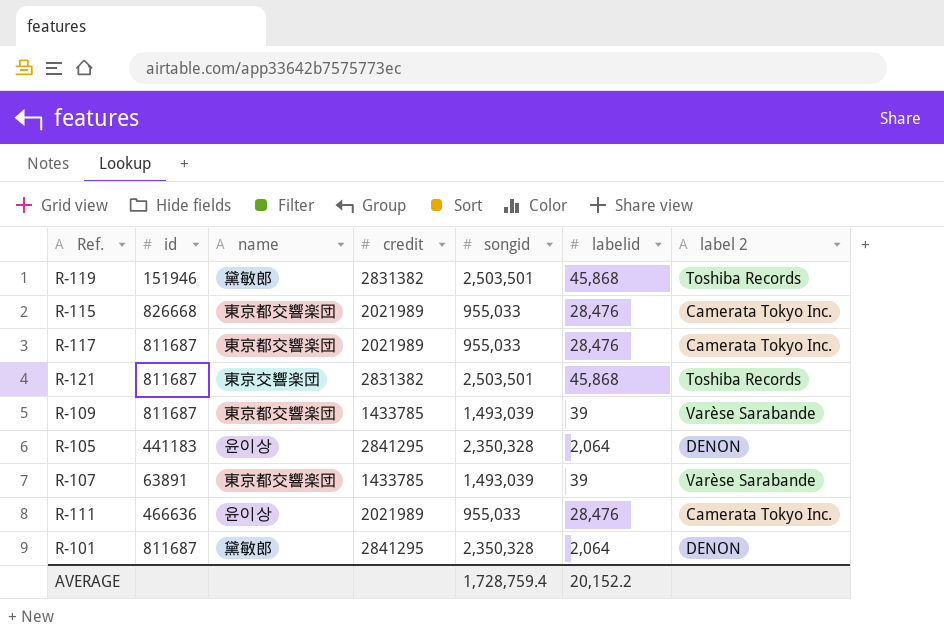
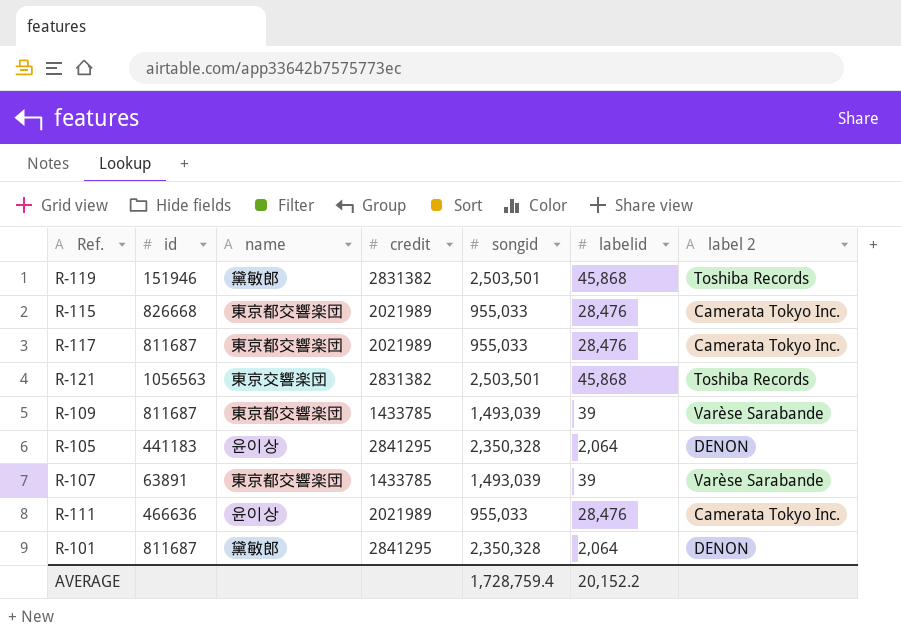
R-121 | id: 811687 -> 1056563

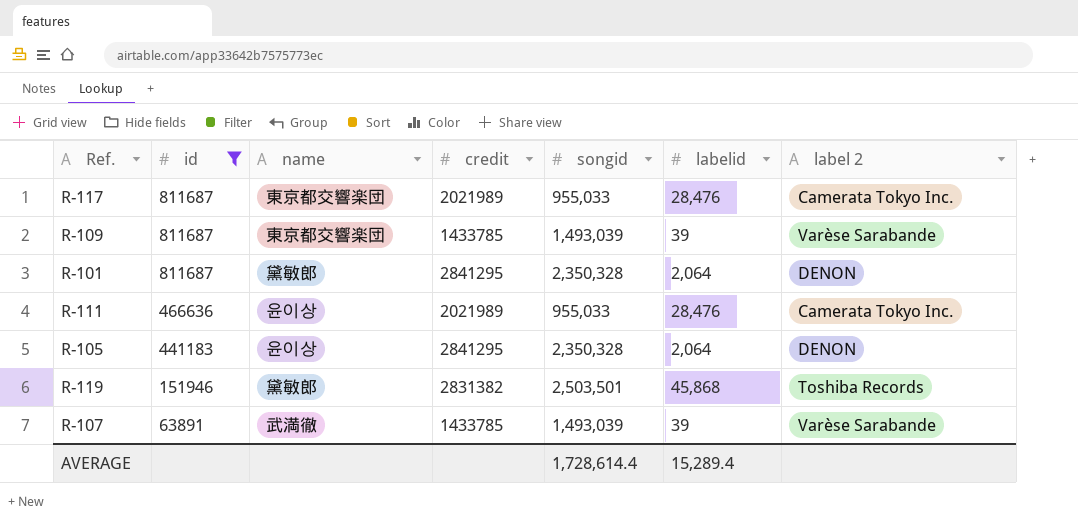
filter: none -> id <= 811687
row order: none -> id descending
R-107 | name: 東京都交響楽団 -> 武満徹
AVERAGE | songid: 1,728,759.4 -> 1,728,614.4
AVERAGE | labelid: 20,152.2 -> 15,289.4

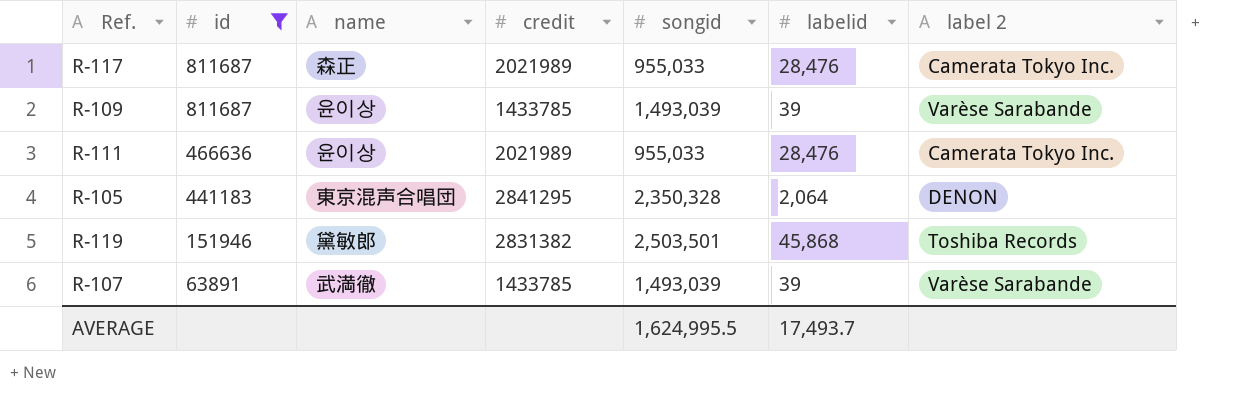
row R-101: 811687 | 黛敏郎 | 2841295 | 2,350,328 | 2,064 | DENON -> none
R-117 | name: 東京都交響楽団 -> 森正
R-109 | name: 東京都交響楽団 -> 윤이상
R-105 | name: 윤이상 -> 東京混声合唱団
AVERAGE | songid: 1,728,614.4 -> 1,624,995.5
AVERAGE | labelid: 15,289.4 -> 17,493.7

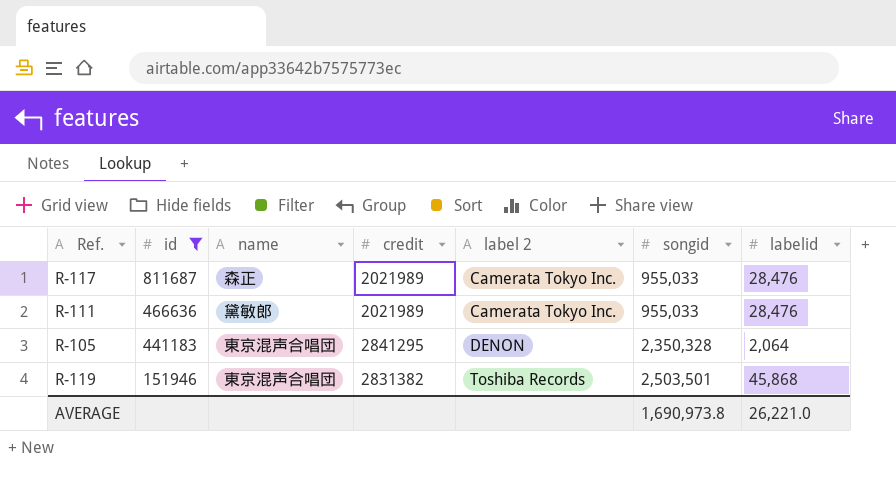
column label 2 | position: 7 -> 5
row R-109: 811687 | 윤이상 | 1433785 | 1,493,039 | 39 | Varèse Sarabande -> none
row R-107: 63891 | 武満徹 | 1433785 | 1,493,039 | 39 | Varèse Sarabande -> none
R-111 | name: 윤이상 -> 黛敏郎
R-119 | name: 黛敏郎 -> 東京混声合唱団
AVERAGE | songid: 1,624,995.5 -> 1,690,973.8
AVERAGE | labelid: 17,493.7 -> 26,221.0

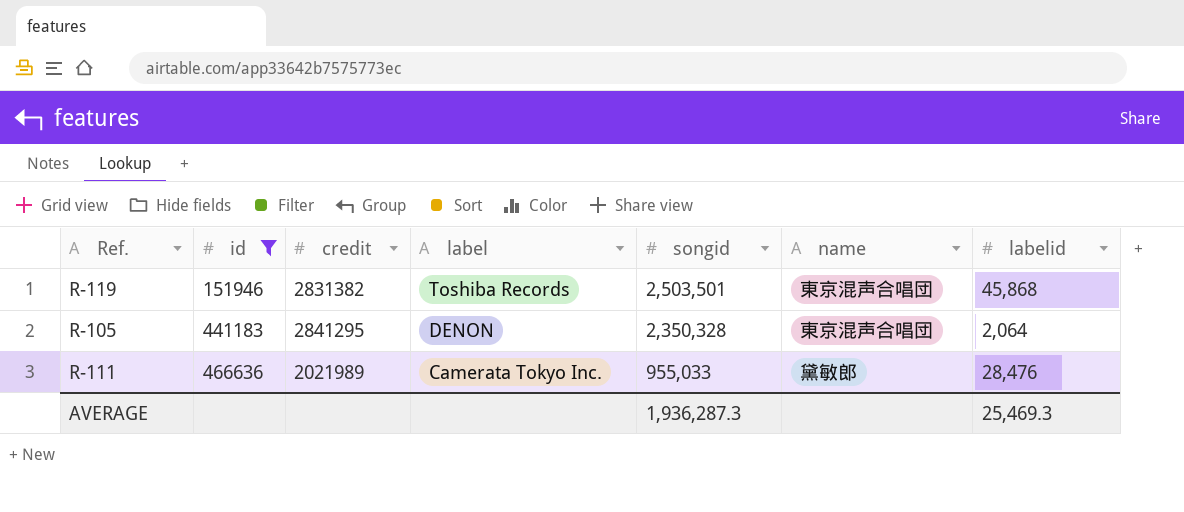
row order: id descending -> id ascending
column name: label 2 -> label
column name | position: 3 -> 6
row R-117: 811687 | 森正 | 2021989 | Camerata Tokyo Inc. | 955,033 | 28,476 -> none
AVERAGE | songid: 1,690,973.8 -> 1,936,287.3
AVERAGE | labelid: 26,221.0 -> 25,469.3

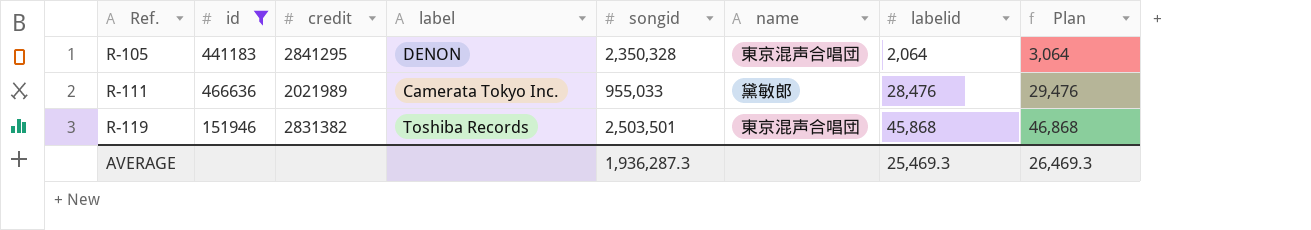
row order: id ascending -> Ref. ascending
column Plan | formula: none -> [labelid] + 1000

